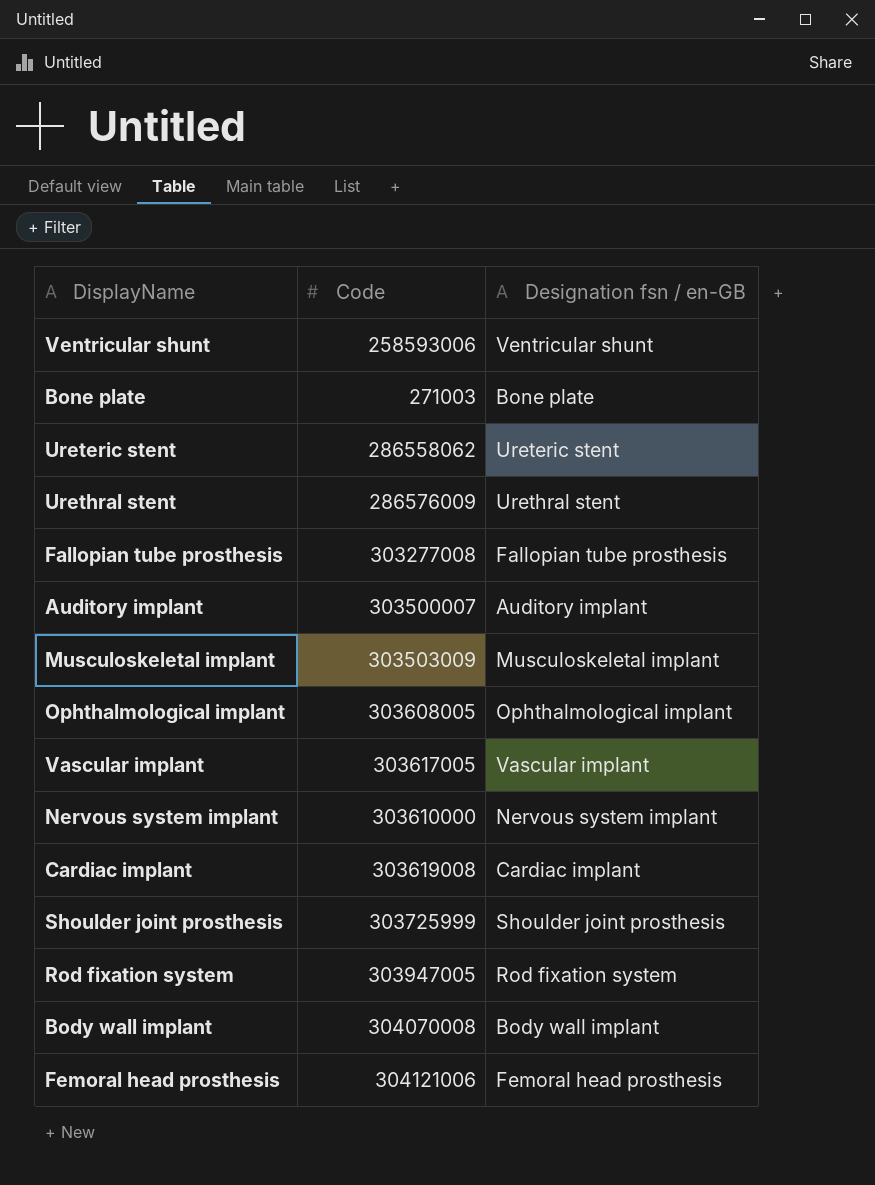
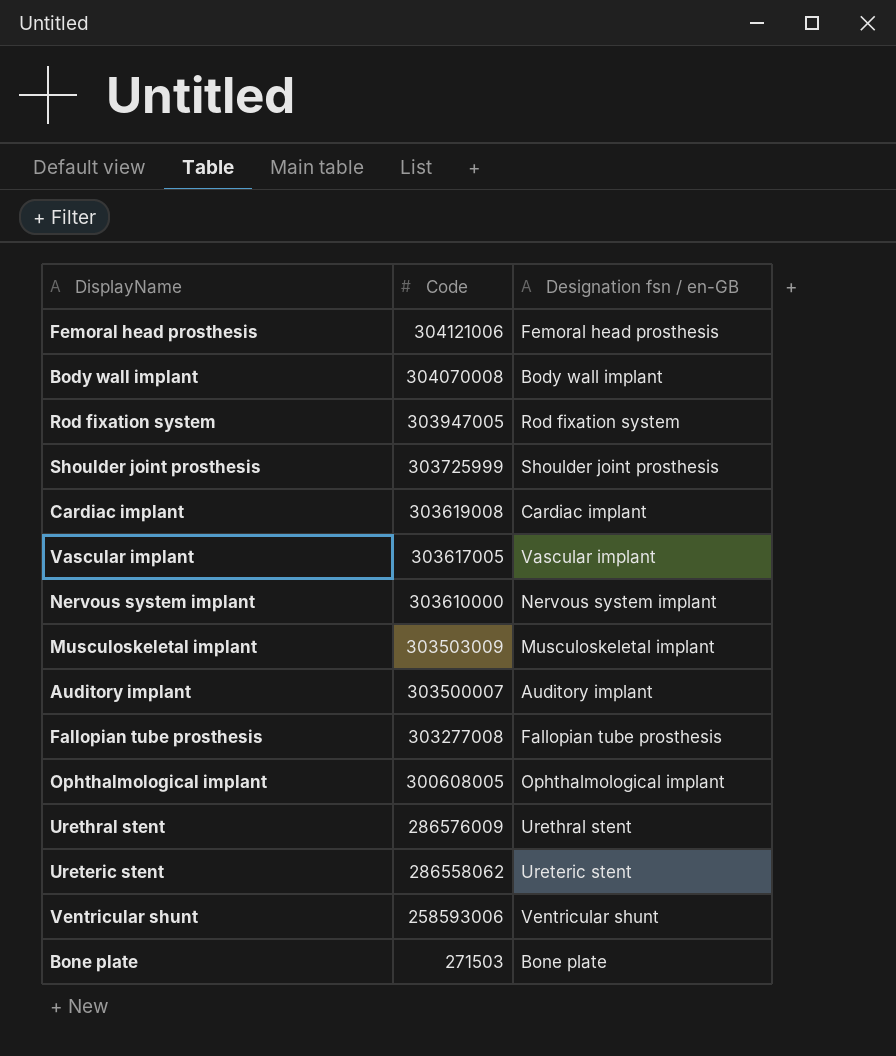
row order: none -> Code descending
Ophthalmological implant | Code: 303608005 -> 300608005
Bone plate | Code: 271003 -> 271503

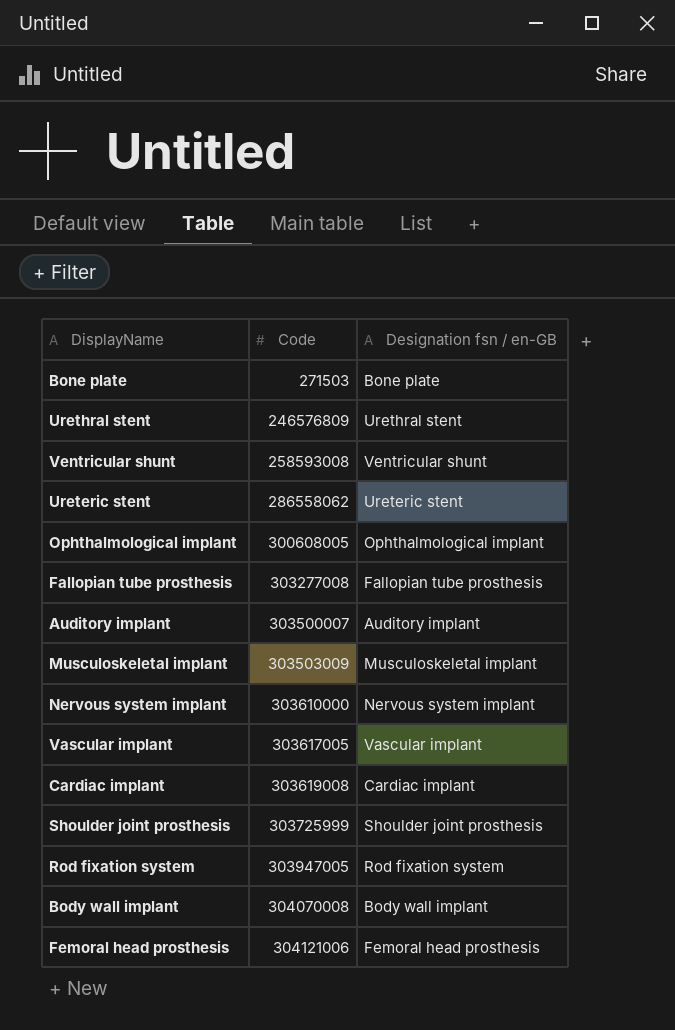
row order: Code descending -> Code ascending
Urethral stent | Code: 286576009 -> 246576809
Ventricular shunt | Code: 258593006 -> 258593008

